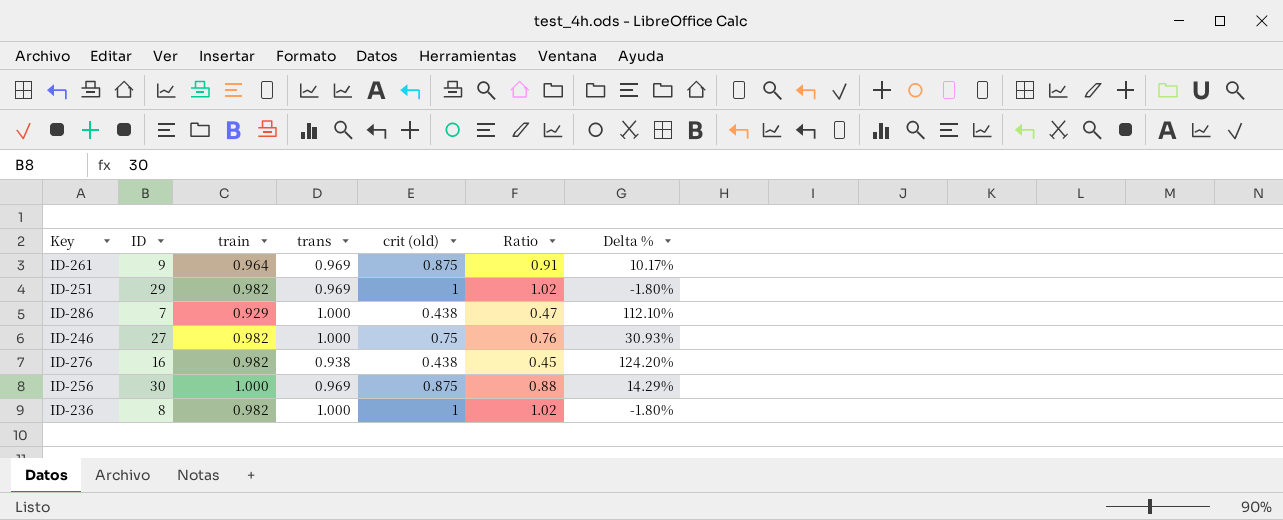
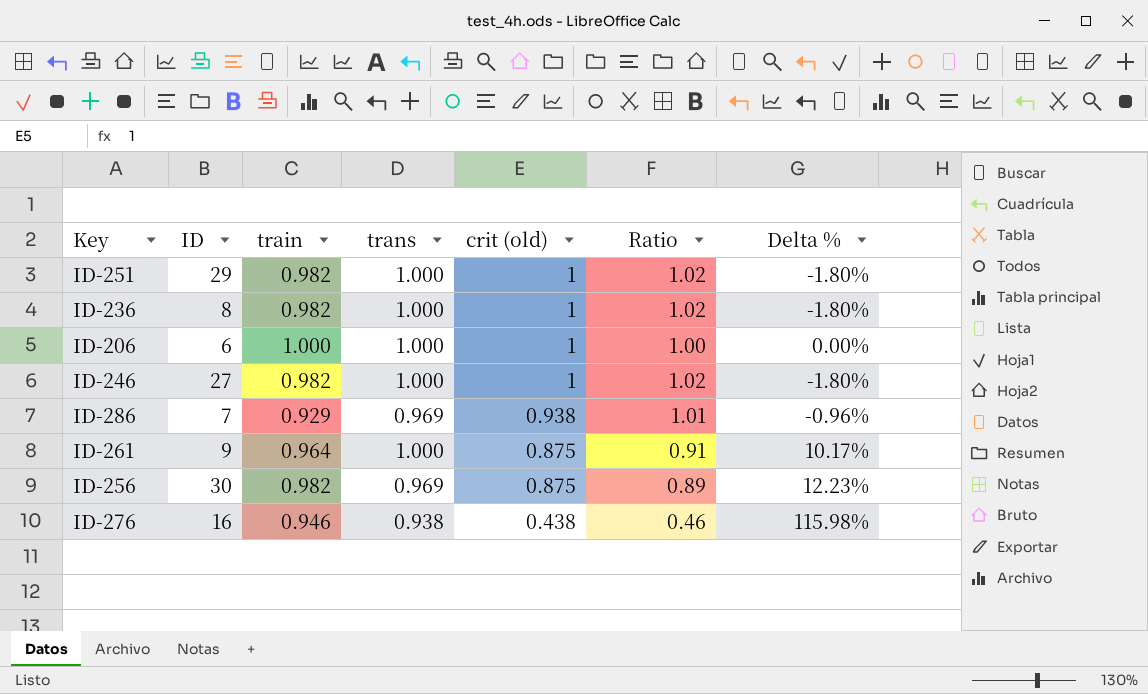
row order: none -> crit (old) descending
ID-251 | trans: 0.969 -> 1.000
row ID-206: none -> 6 | 1.000 | 1.000 | 1 | 1.00 | 0.00%
ID-246 | crit (old): 0.75 -> 1
ID-246 | Ratio: 0.76 -> 1.02
ID-246 | Delta %: 30.93% -> -1.80%
ID-286 | trans: 1.000 -> 0.969
ID-286 | crit (old): 0.438 -> 0.938
ID-286 | Ratio: 0.47 -> 1.01
ID-286 | Delta %: 112.10% -> -0.96%
ID-261 | trans: 0.969 -> 1.000
ID-256 | train: 1.000 -> 0.982
ID-256 | Ratio: 0.88 -> 0.89
ID-256 | Delta %: 14.29% -> 12.23%
ID-276 | train: 0.982 -> 0.946
ID-276 | Ratio: 0.45 -> 0.46
ID-276 | Delta %: 124.20% -> 115.98%

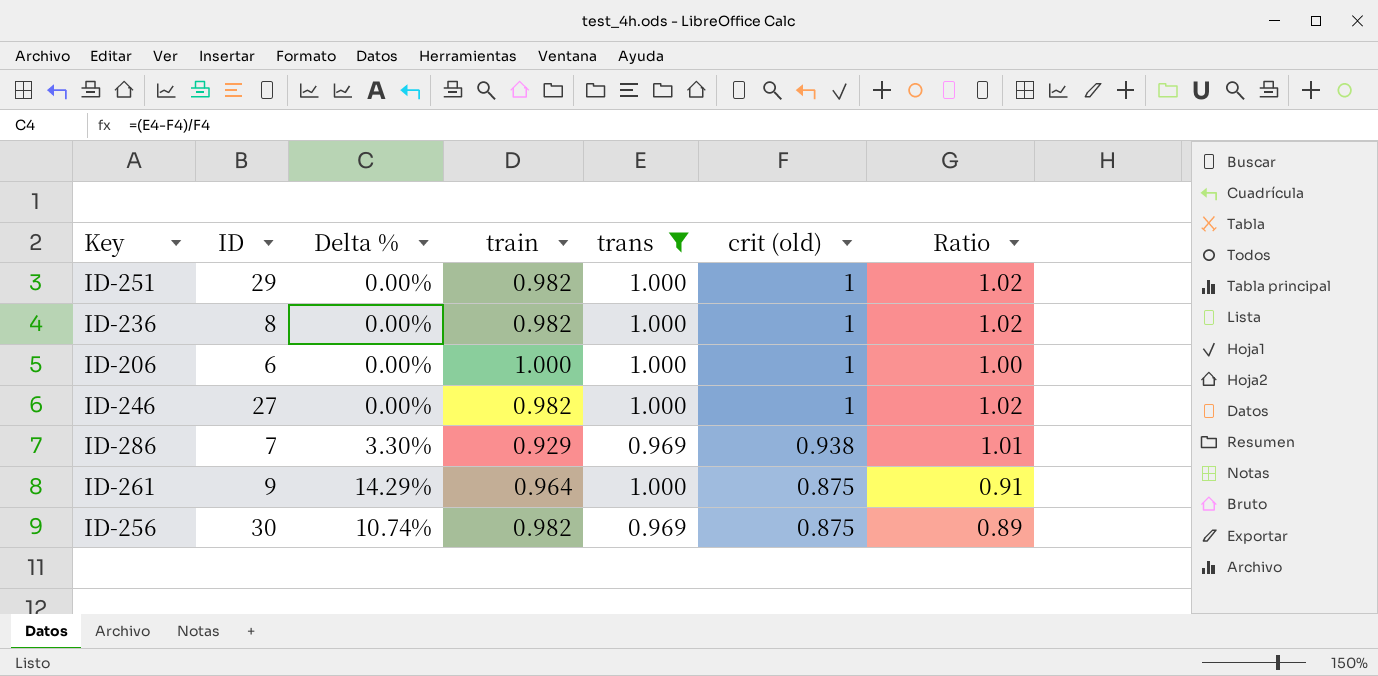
filter: none -> trans != 0.938
column Delta % | formula: ([train] - [crit (old)]) / [crit (old)] -> ([trans] - [crit (old)]) / [crit (old)]
column Delta % | position: 7 -> 3

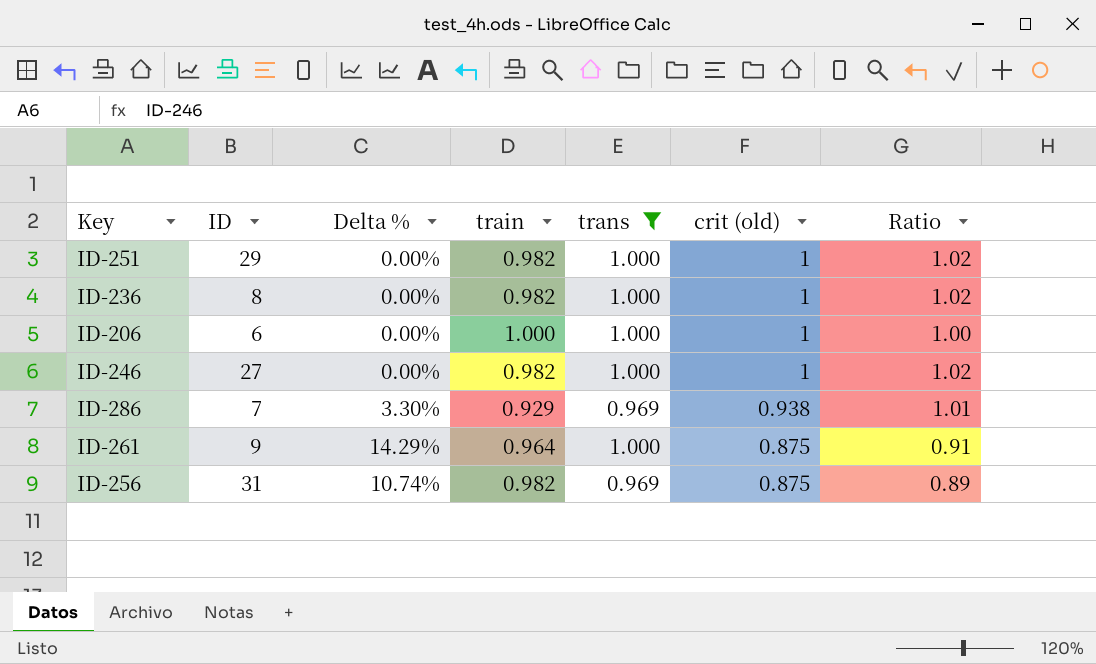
ID-256 | ID: 30 -> 31

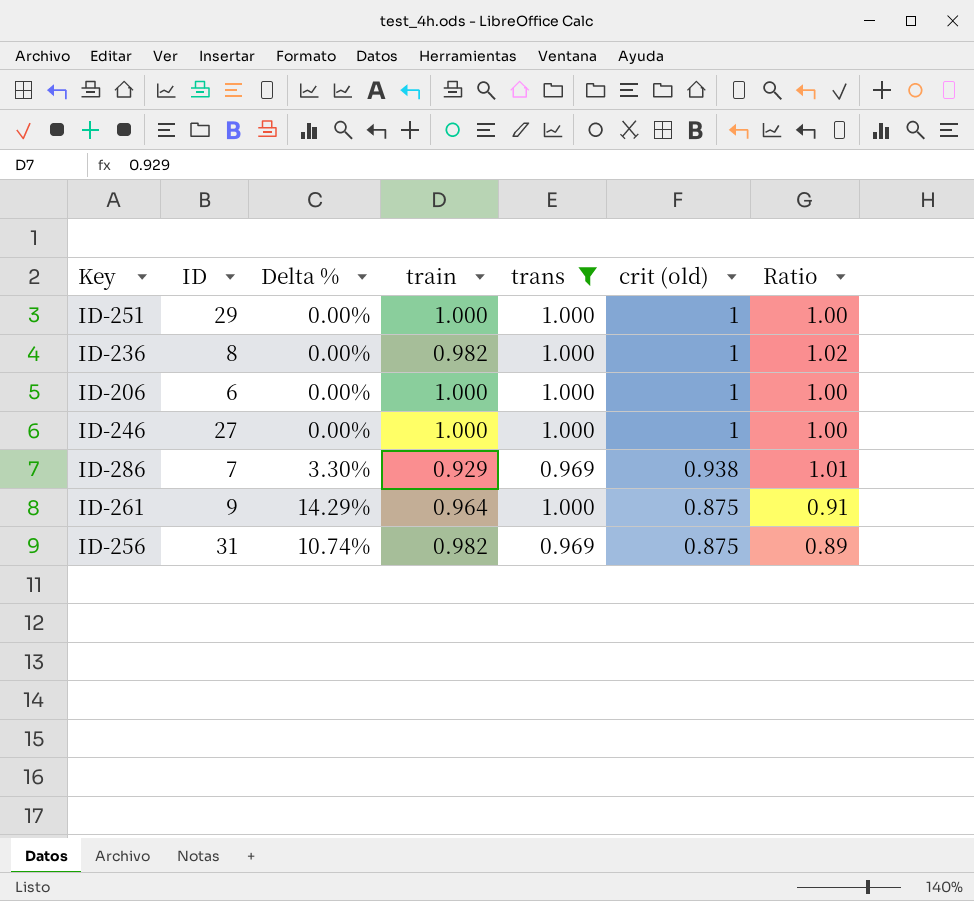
ID-251 | train: 0.982 -> 1.000
ID-251 | Ratio: 1.02 -> 1.00
ID-246 | train: 0.982 -> 1.000
ID-246 | Ratio: 1.02 -> 1.00

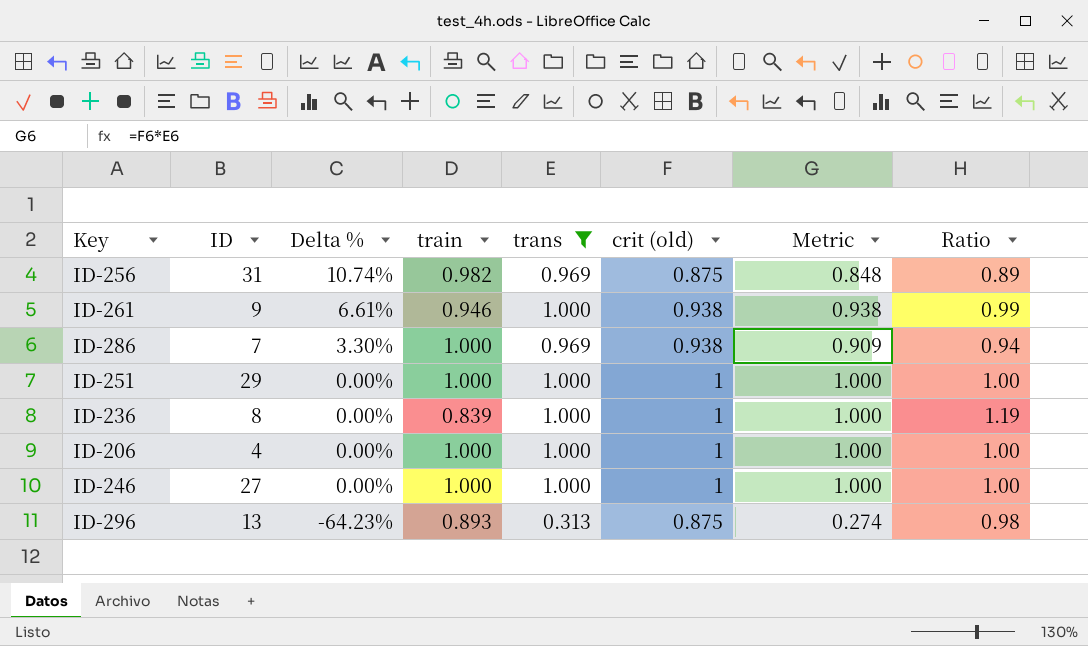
row order: crit (old) descending -> Delta % descending
column Metric | formula: none -> [trans] * [crit (old)]
ID-261 | Delta %: 14.29% -> 6.61%
ID-261 | train: 0.964 -> 0.946
ID-261 | crit (old): 0.875 -> 0.938
ID-261 | Ratio: 0.91 -> 0.99
ID-286 | train: 0.929 -> 1.000
ID-286 | Ratio: 1.01 -> 0.94
ID-236 | train: 0.982 -> 0.839
ID-236 | Ratio: 1.02 -> 1.19
ID-206 | ID: 6 -> 4
row ID-296: none -> 13 | -64.23% | 0.893 | 0.313 | 0.875 | 0.274 | 0.98

